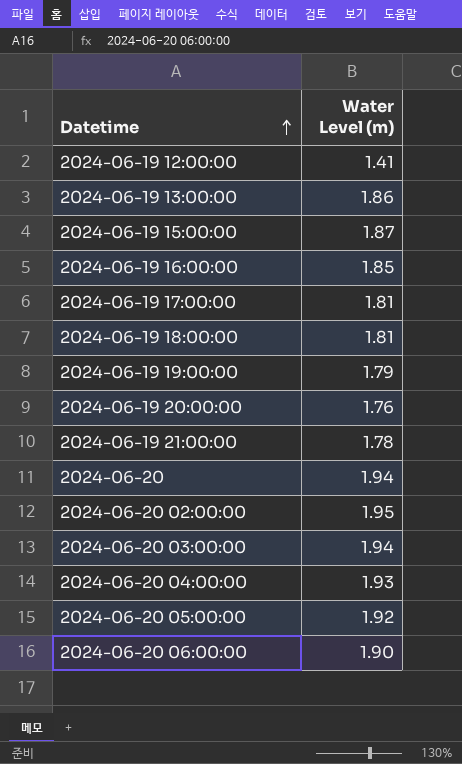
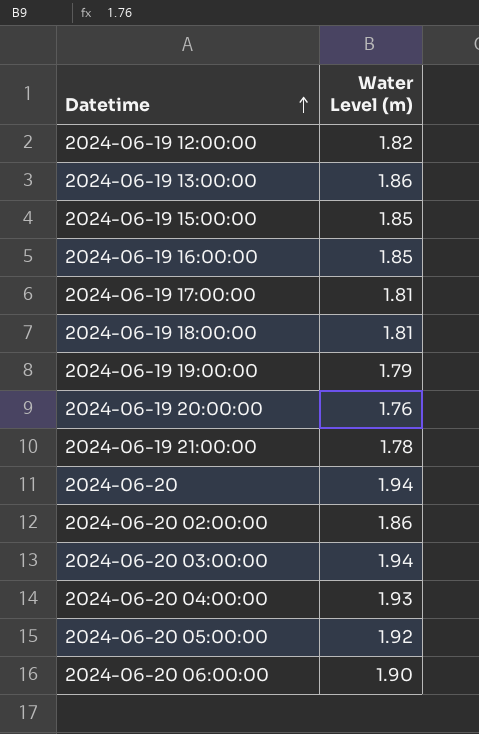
2024-06-19 12:00:00 | Water Level (m): 1.41 -> 1.82
2024-06-19 15:00:00 | Water Level (m): 1.87 -> 1.85
2024-06-20 02:00:00 | Water Level (m): 1.95 -> 1.86

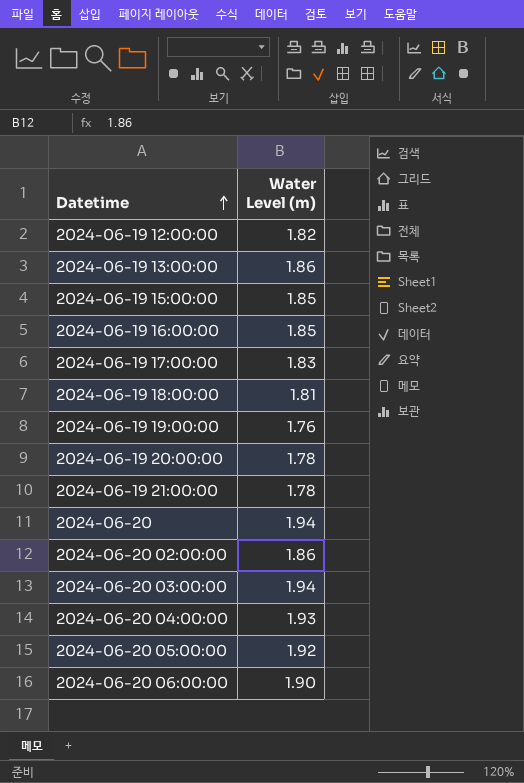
2024-06-19 17:00:00 | Water Level (m): 1.81 -> 1.83
2024-06-19 19:00:00 | Water Level (m): 1.79 -> 1.76
2024-06-19 20:00:00 | Water Level (m): 1.76 -> 1.78

